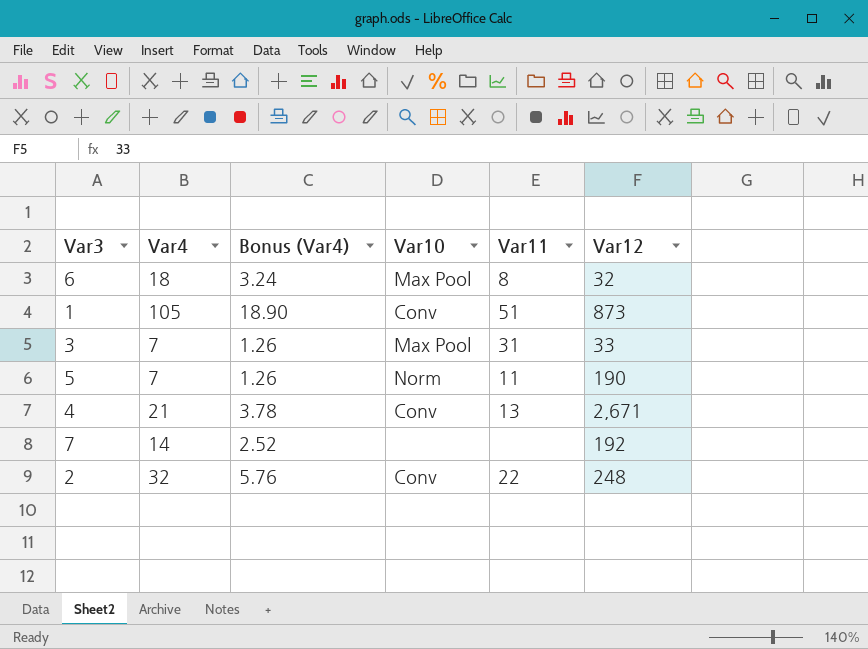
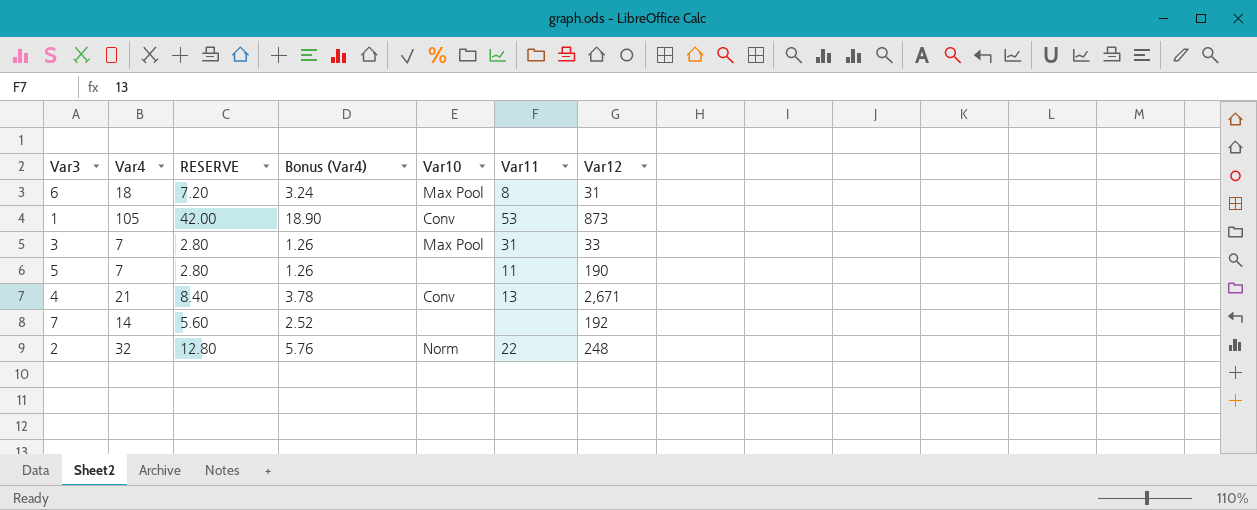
column RESERVE | formula: none -> [Var4] * 0.4
6 | Var12: 32 -> 31
1 | Var11: 51 -> 53
5 | Var10: Norm -> none
2 | Var10: Conv -> Norm

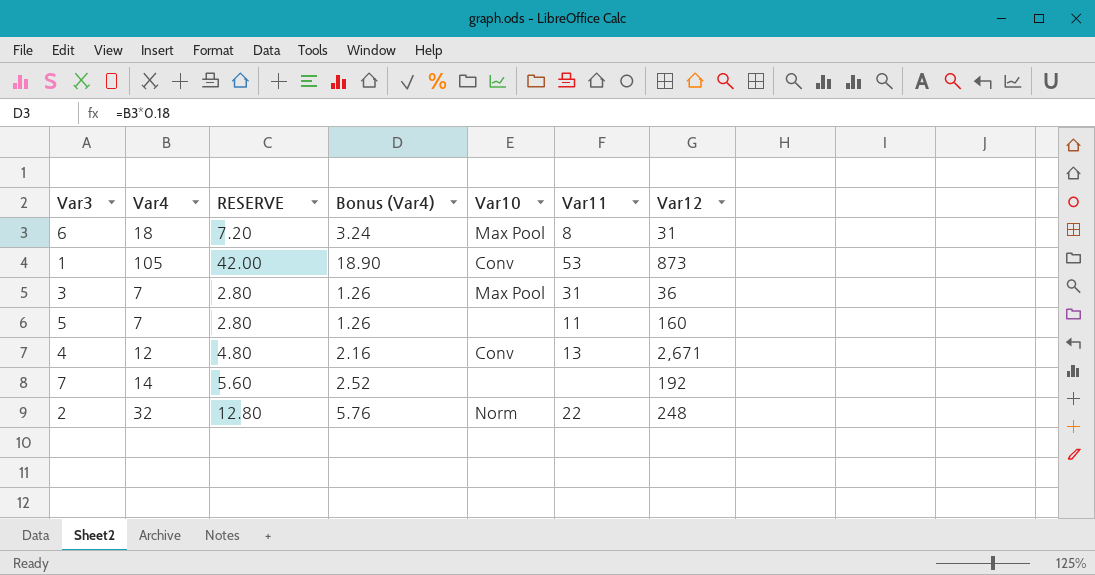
3 | Var12: 33 -> 36
5 | Var12: 190 -> 160
4 | Var4: 21 -> 12
4 | RESERVE: 8.40 -> 4.80
4 | Bonus (Var4): 3.78 -> 2.16

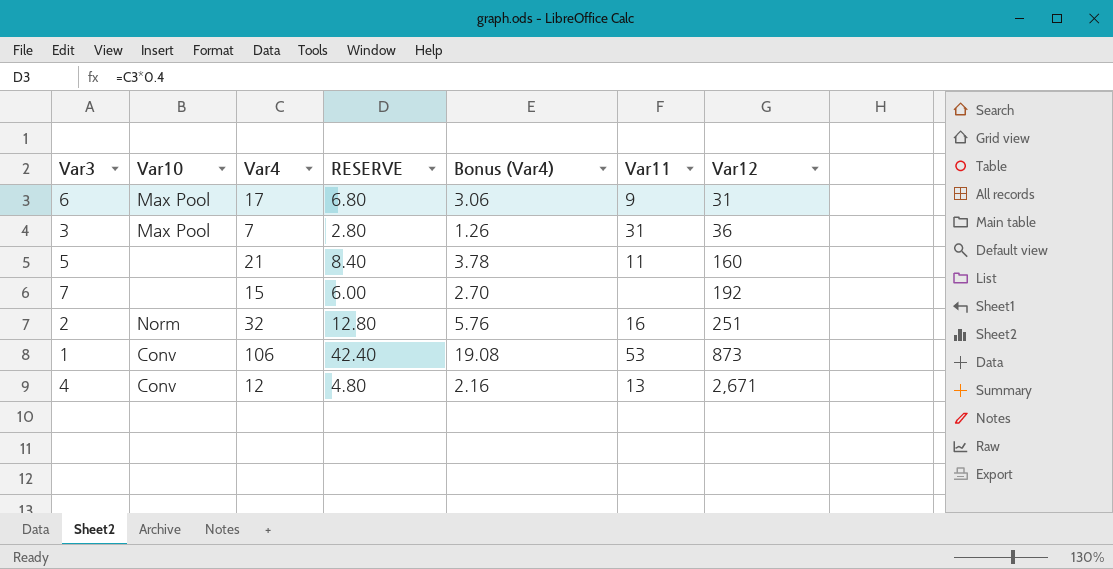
row order: none -> Var12 ascending
column Var10 | position: 5 -> 2
6 | Var4: 18 -> 17
6 | RESERVE: 7.20 -> 6.80
6 | Bonus (Var4): 3.24 -> 3.06
6 | Var11: 8 -> 9
5 | Var4: 7 -> 21
5 | RESERVE: 2.80 -> 8.40
5 | Bonus (Var4): 1.26 -> 3.78
7 | Var4: 14 -> 15
7 | RESERVE: 5.60 -> 6.00
7 | Bonus (Var4): 2.52 -> 2.70
2 | Var11: 22 -> 16
2 | Var12: 248 -> 251
1 | Var4: 105 -> 106
1 | RESERVE: 42.00 -> 42.40
1 | Bonus (Var4): 18.90 -> 19.08

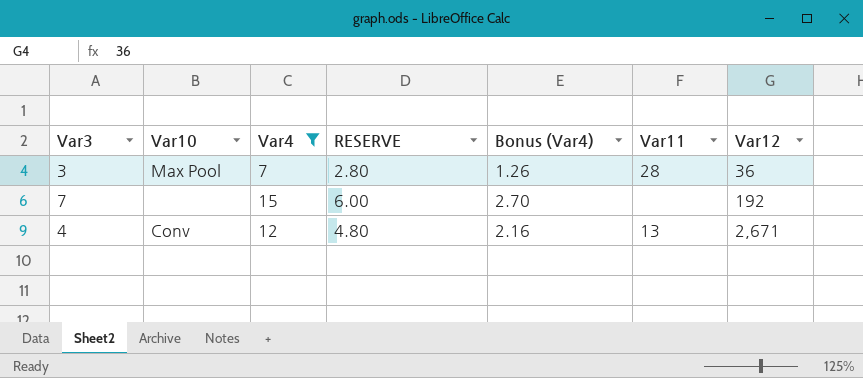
filter: none -> Var4 <= 15
3 | Var11: 31 -> 28

